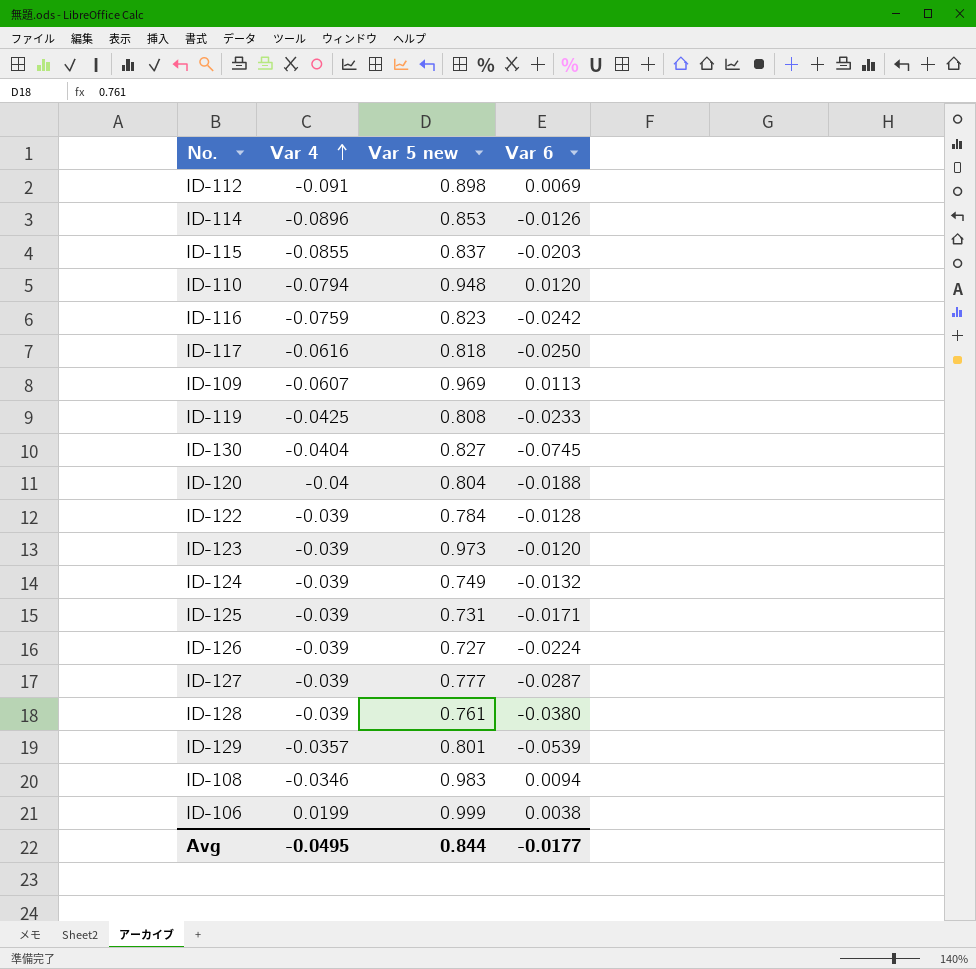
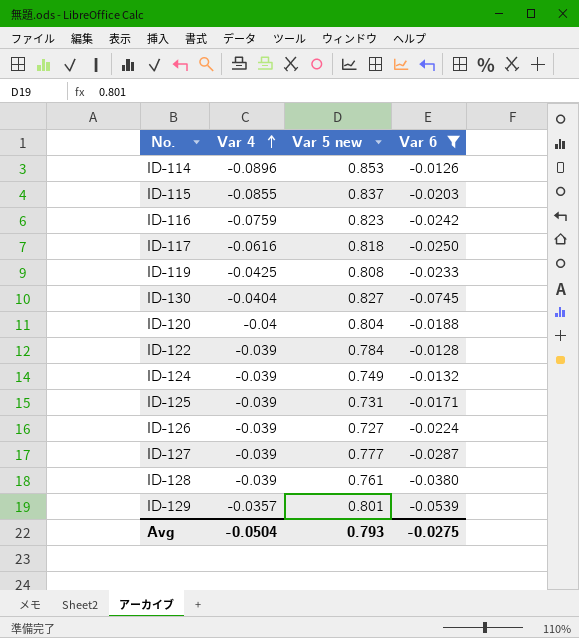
filter: none -> Var 6 <= -0.0126
Avg | Var 4: -0.0495 -> -0.0504
Avg | Var 5 new: 0.844 -> 0.793
Avg | Var 6: -0.0177 -> -0.0275

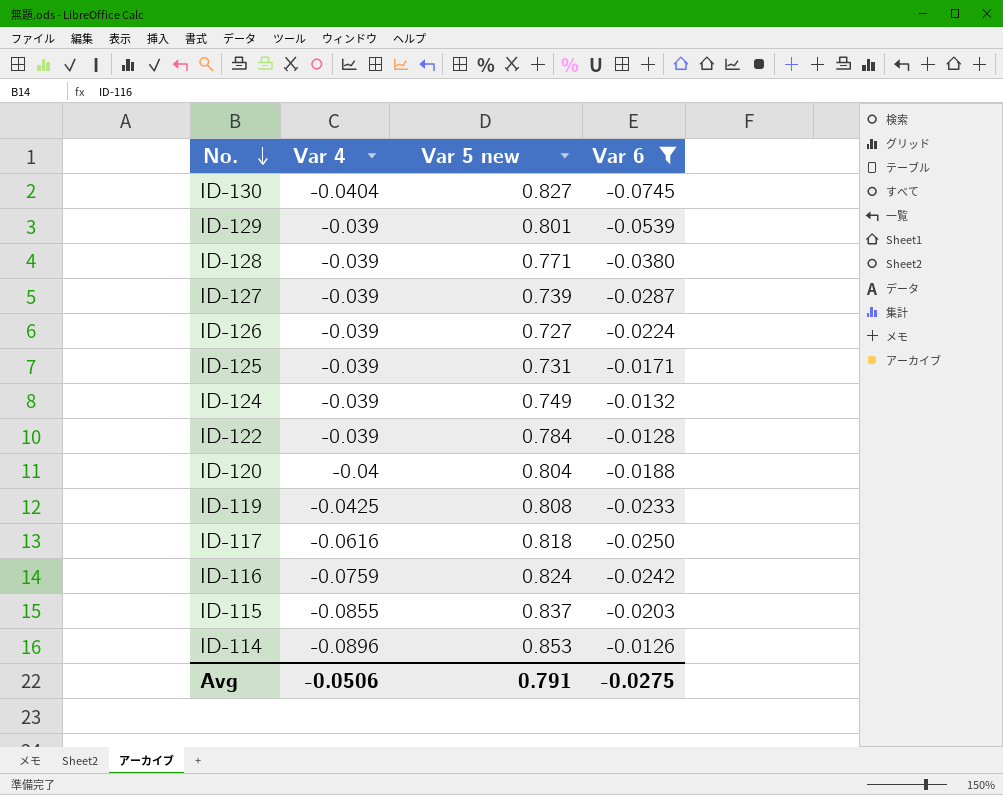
row order: Var 4 ascending -> No. descending
ID-129 | Var 4: -0.0357 -> -0.039
ID-128 | Var 5 new: 0.761 -> 0.771
ID-127 | Var 5 new: 0.777 -> 0.739
ID-116 | Var 5 new: 0.823 -> 0.824
Avg | Var 4: -0.0504 -> -0.0506
Avg | Var 5 new: 0.793 -> 0.791

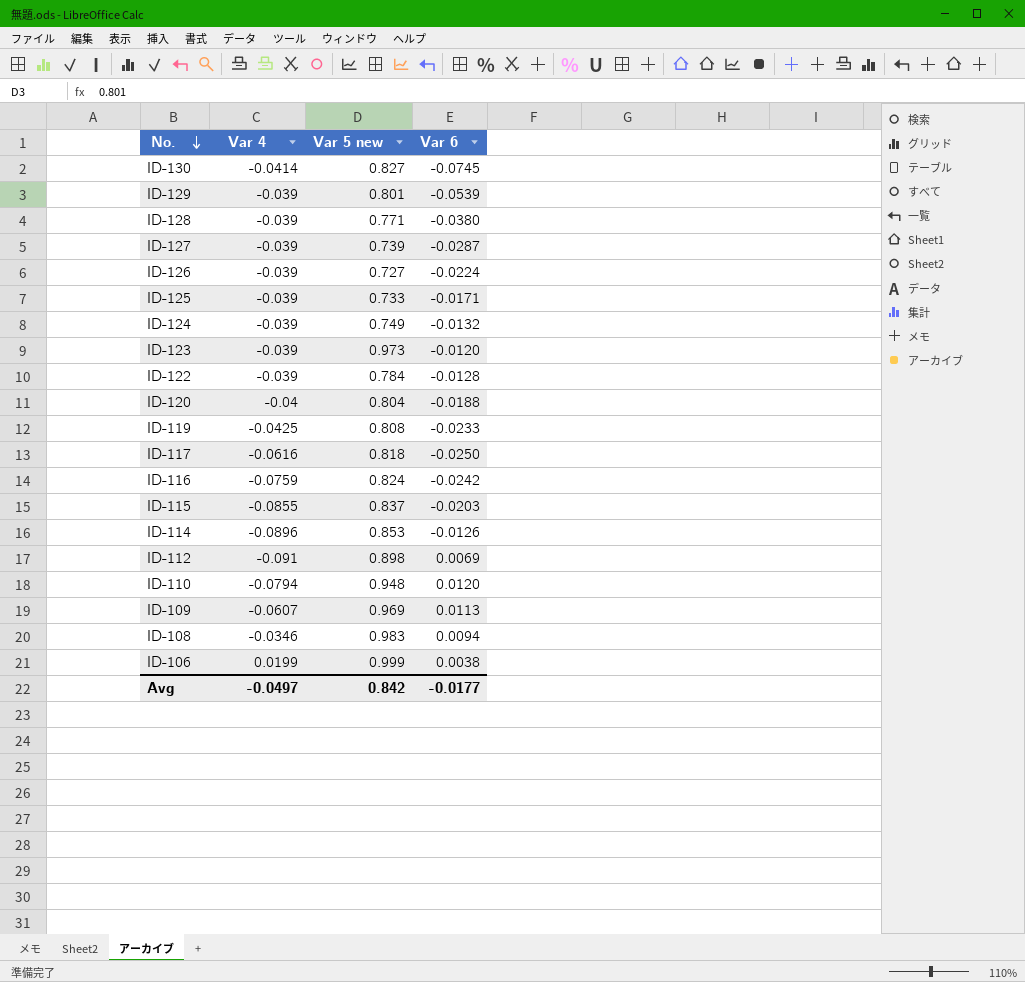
filter: Var 6 <= -0.0126 -> none
ID-130 | Var 4: -0.0404 -> -0.0414
ID-125 | Var 5 new: 0.731 -> 0.733
Avg | Var 4: -0.0506 -> -0.0497
Avg | Var 5 new: 0.791 -> 0.842
Avg | Var 6: -0.0275 -> -0.0177

